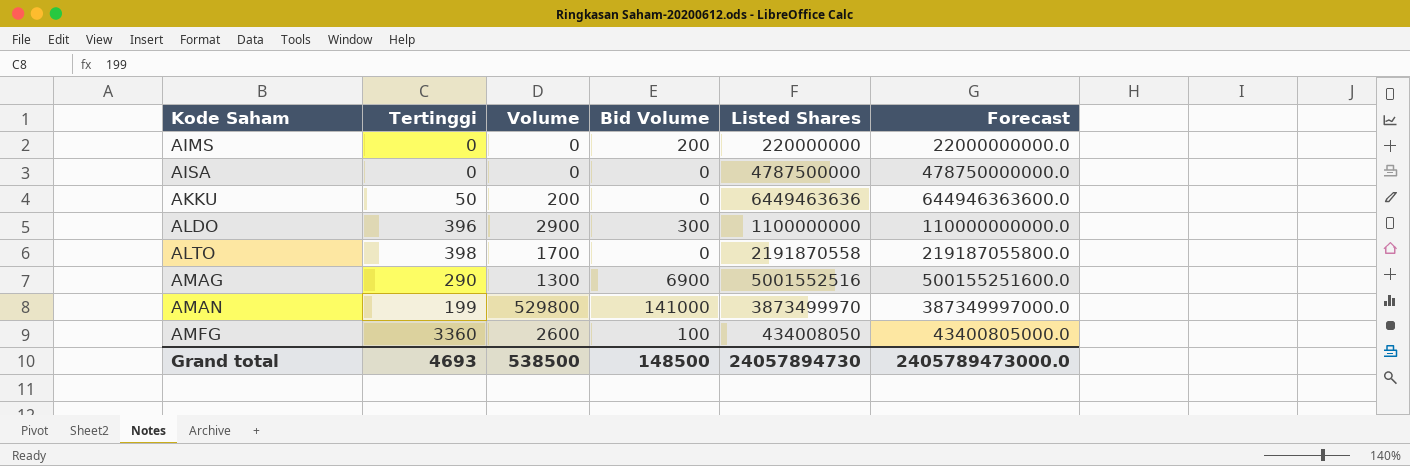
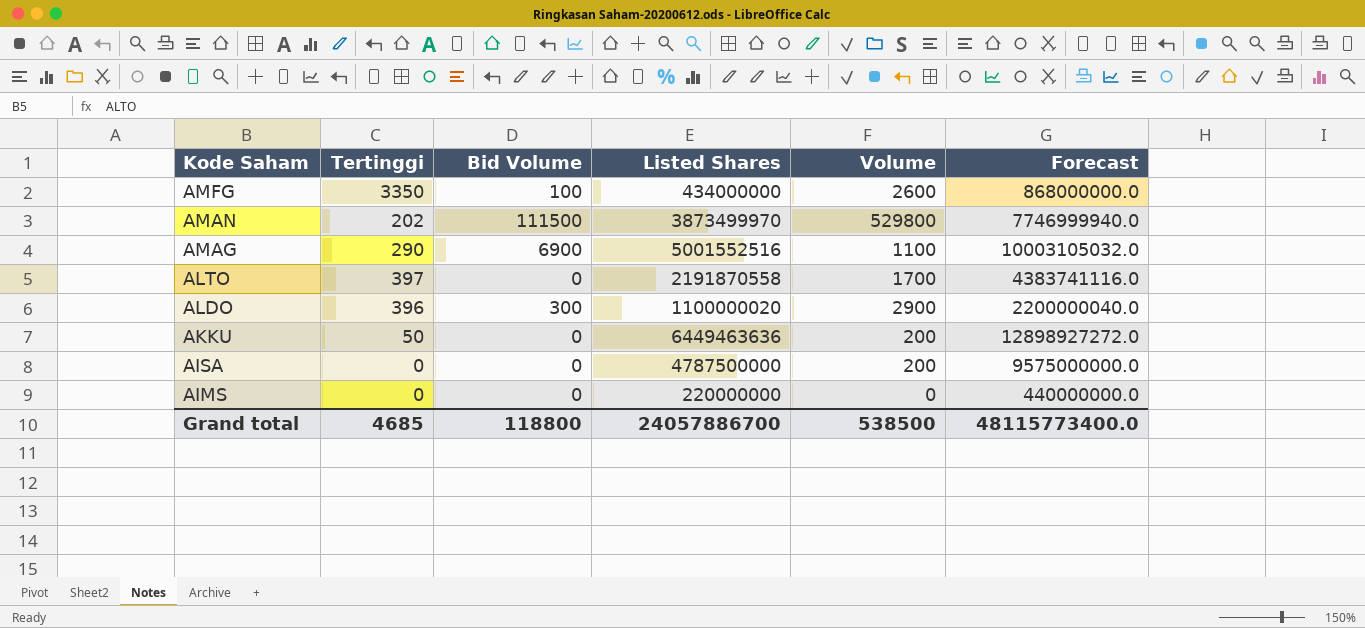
row order: Kode Saham ascending -> Kode Saham descending
column Volume | position: 3 -> 5
column Forecast | formula: [Listed Shares] * 100 -> [Listed Shares] * 2
AMFG | Tertinggi: 3360 -> 3350
AMFG | Listed Shares: 434008050 -> 434000000
AMAN | Tertinggi: 199 -> 202
AMAN | Bid Volume: 141000 -> 111500
AMAG | Volume: 1300 -> 1100
ALTO | Tertinggi: 398 -> 397
ALDO | Listed Shares: 1100000000 -> 1100000020
AISA | Volume: 0 -> 200
AIMS | Bid Volume: 200 -> 0
Grand total | Tertinggi: 4693 -> 4685
Grand total | Bid Volume: 148500 -> 118800
Grand total | Listed Shares: 24057894730 -> 24057886700
Grand total | Forecast: 2405789473000.0 -> 48115773400.0

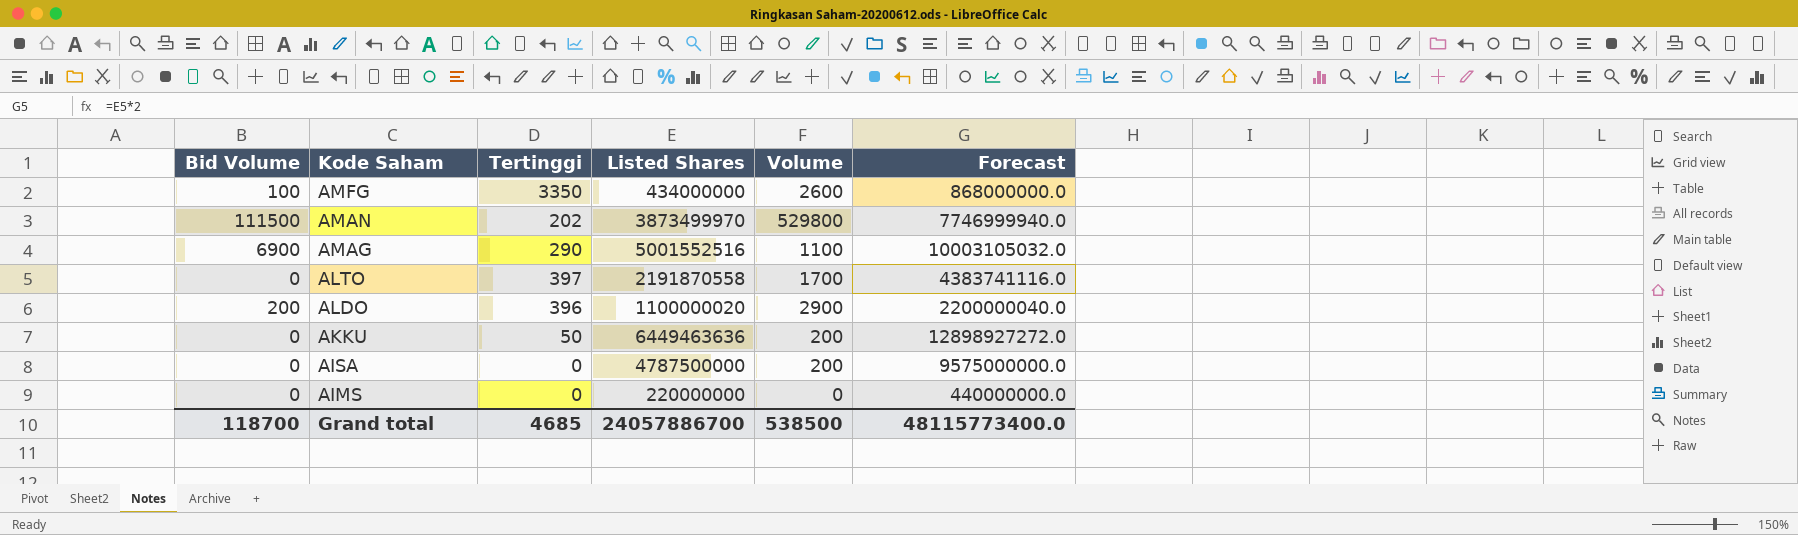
column Bid Volume | position: 3 -> 1
ALDO | Bid Volume: 300 -> 200
Grand total | Bid Volume: 118800 -> 118700

